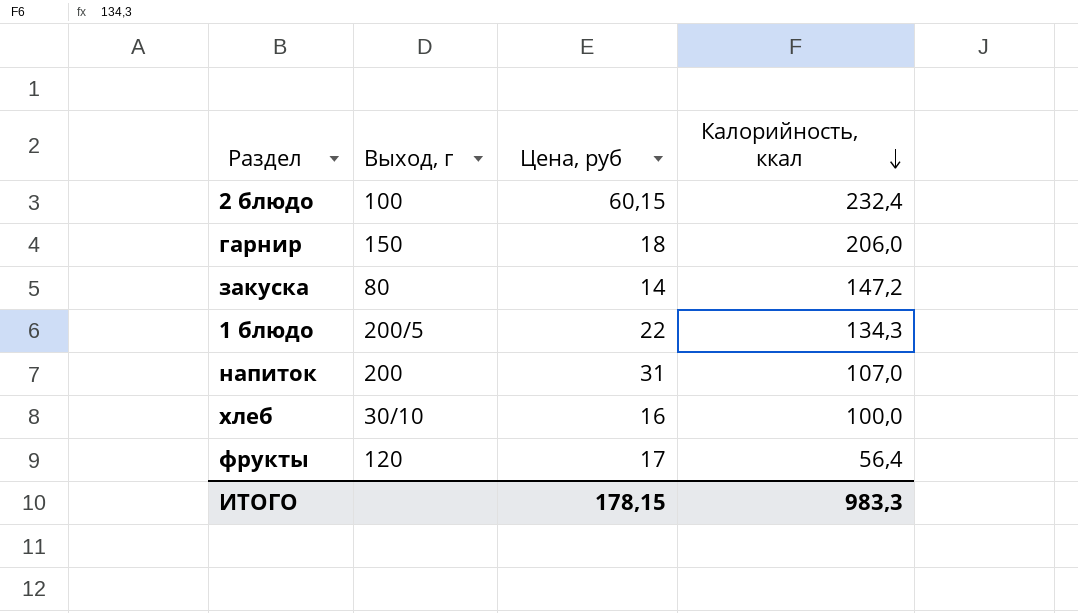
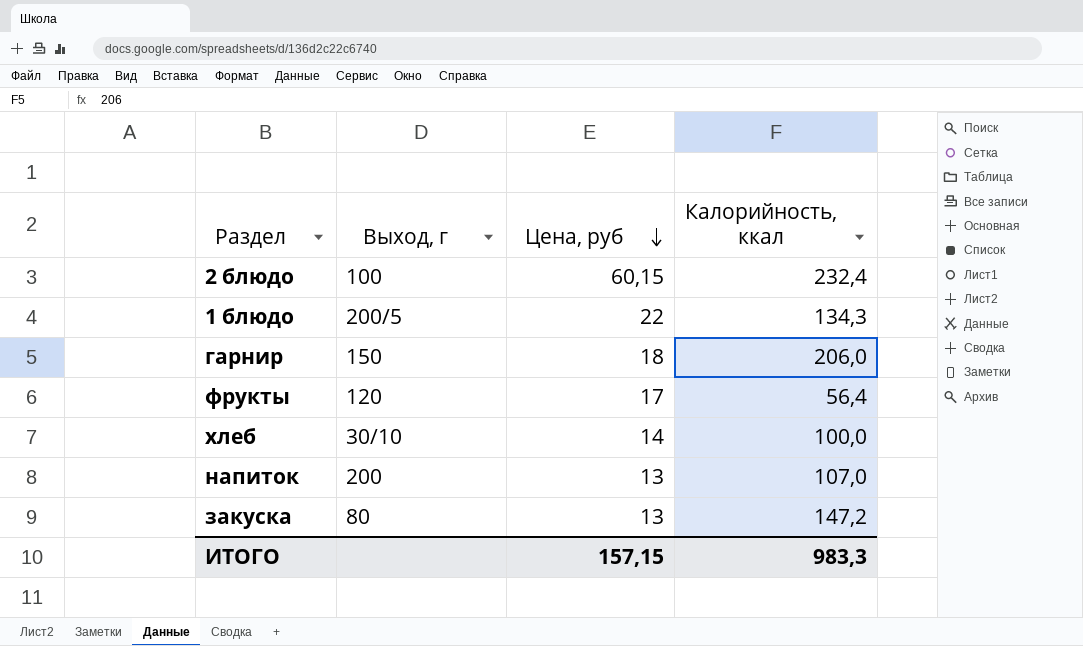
row order: Калорийность, ккал descending -> Цена, руб descending
хлеб | Цена, руб: 16 -> 14
напиток | Цена, руб: 31 -> 13
закуска | Цена, руб: 14 -> 13
ИТОГО | Цена, руб: 178,15 -> 157,15

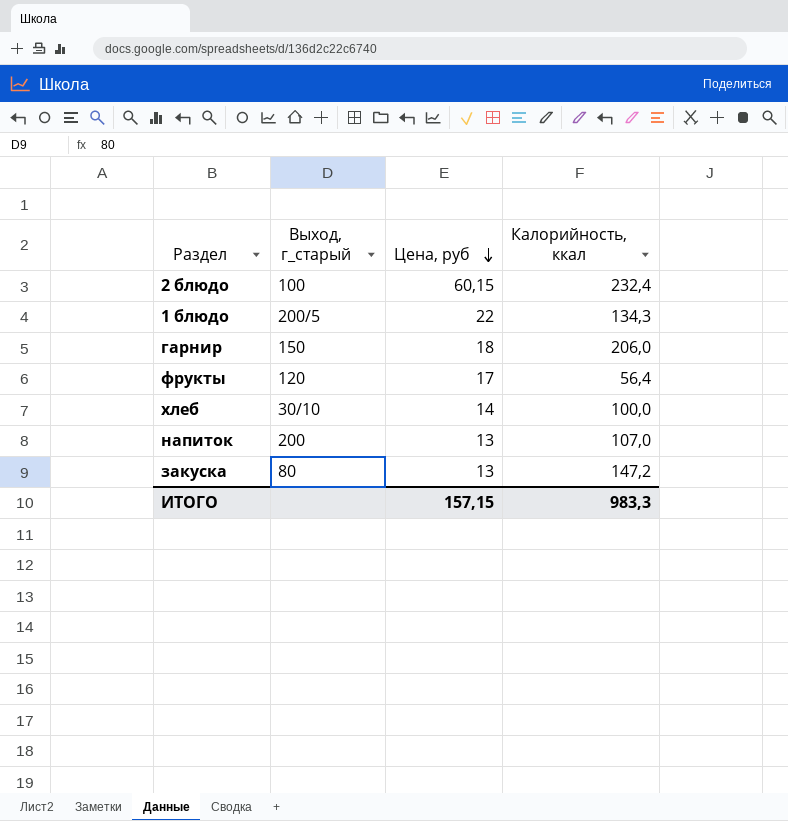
column name: Выход, г -> Выход, г_старый

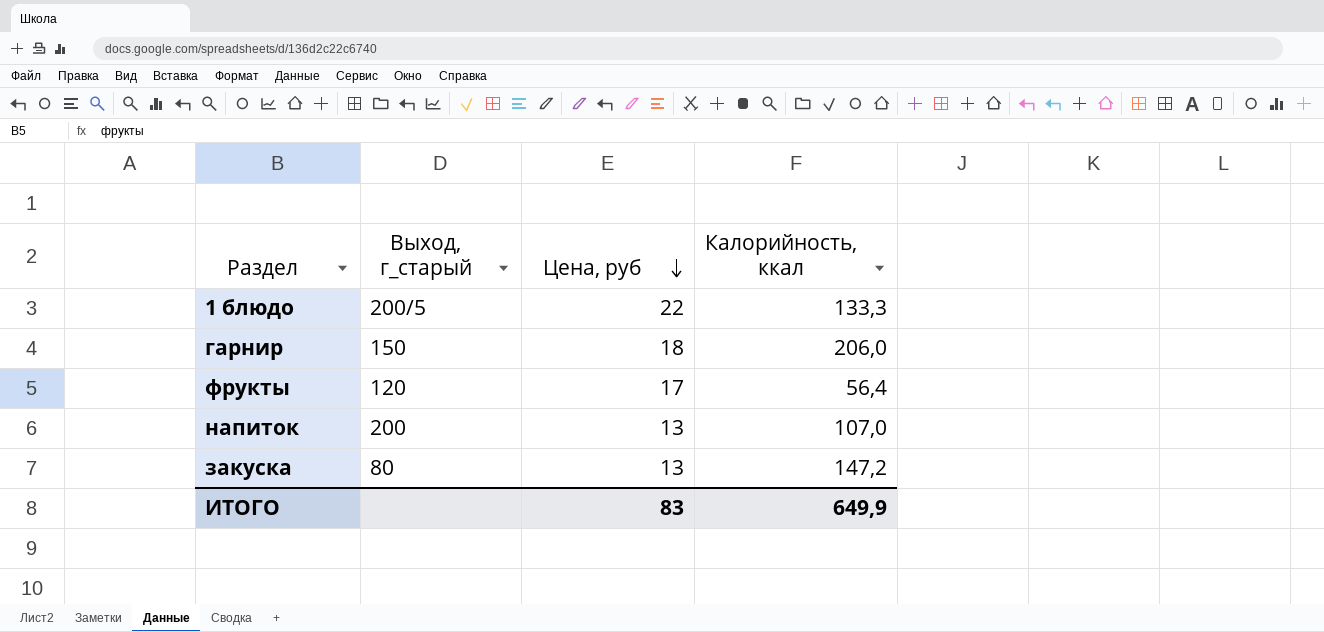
row 2 блюдо: 100 | 60,15 | 232,4 -> none
row хлеб: 30/10 | 14 | 100,0 -> none
1 блюдо | Калорийность, ккал: 134,3 -> 133,3
ИТОГО | Цена, руб: 157,15 -> 83
ИТОГО | Калорийность, ккал: 983,3 -> 649,9

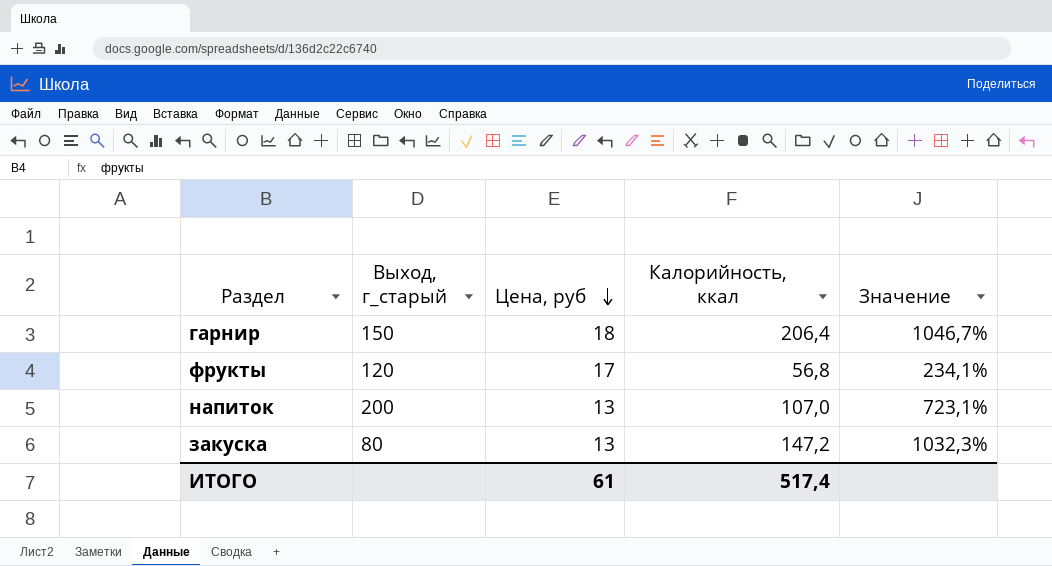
column Значение | formula: none -> ([Калорийность, ккал] - [Цена, руб]) / [Цена, руб]
row 1 блюдо: 200/5 | 22 | 133,3 -> none
гарнир | Калорийность, ккал: 206,0 -> 206,4
фрукты | Калорийность, ккал: 56,4 -> 56,8
ИТОГО | Цена, руб: 83 -> 61
ИТОГО | Калорийность, ккал: 649,9 -> 517,4

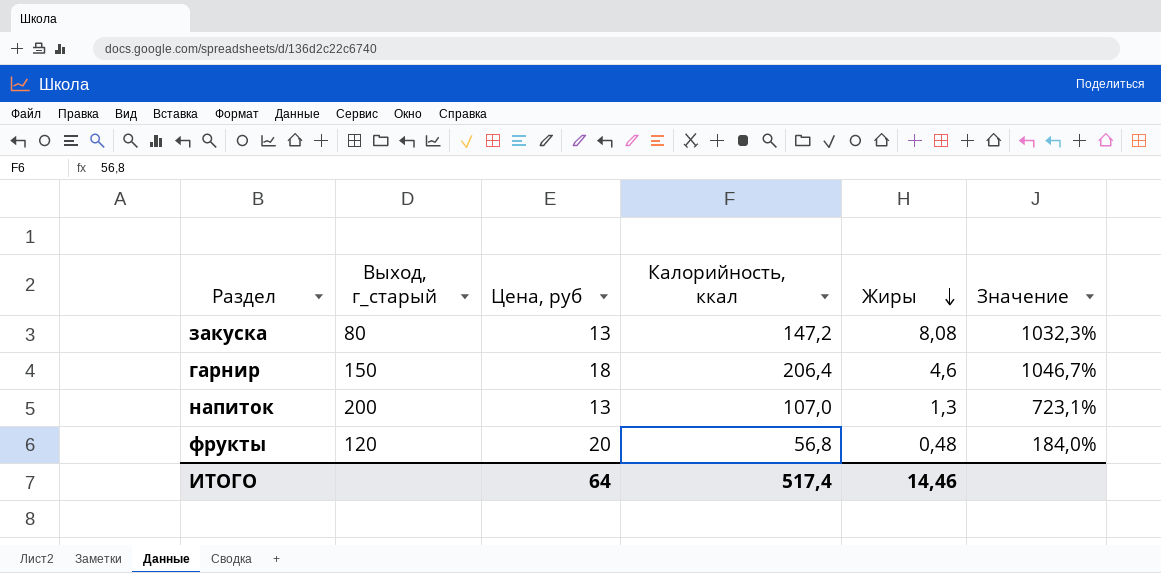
row order: Цена, руб descending -> Жиры descending
column Жиры | position: none -> 5
фрукты | Цена, руб: 17 -> 20
фрукты | Значение: 234,1% -> 184,0%
ИТОГО | Цена, руб: 61 -> 64

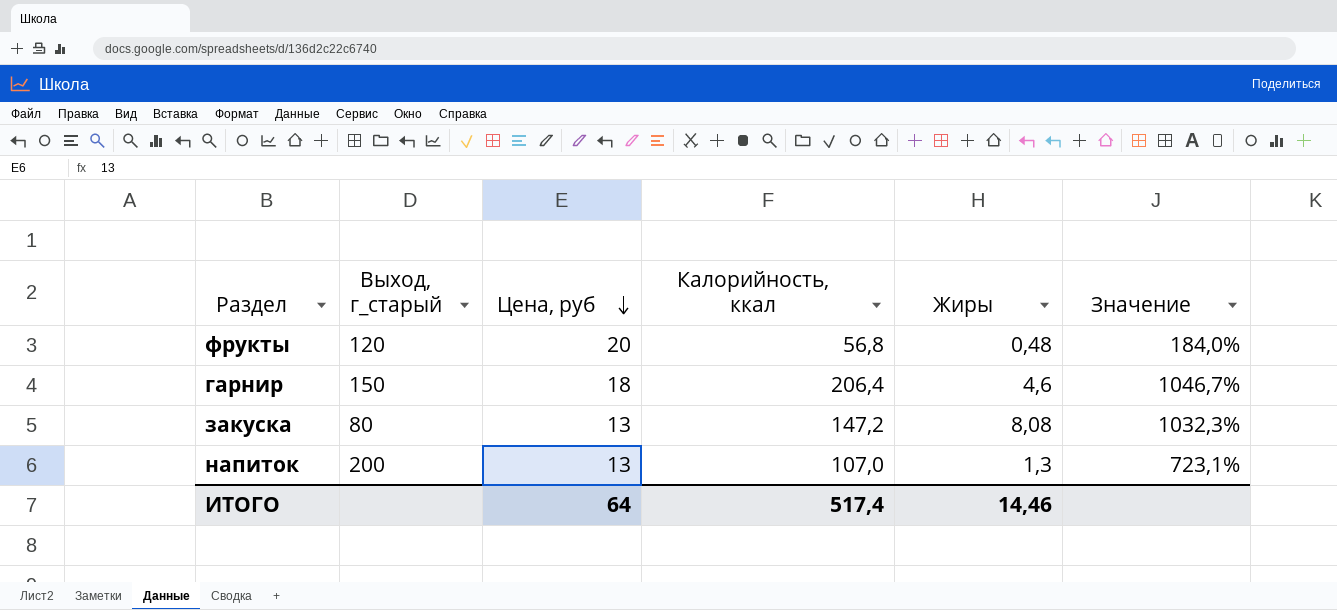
row order: Жиры descending -> Цена, руб descending

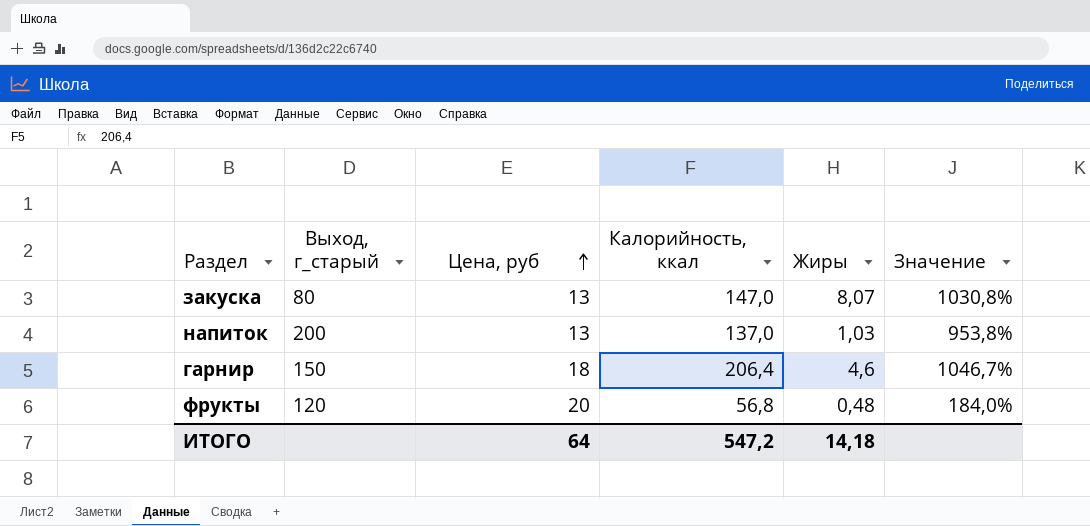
row order: Цена, руб descending -> Цена, руб ascending
закуска | Калорийность, ккал: 147,2 -> 147,0
закуска | Жиры: 8,08 -> 8,07
закуска | Значение: 1032,3% -> 1030,8%
напиток | Калорийность, ккал: 107,0 -> 137,0
напиток | Жиры: 1,3 -> 1,03
напиток | Значение: 723,1% -> 953,8%
ИТОГО | Калорийность, ккал: 517,4 -> 547,2
ИТОГО | Жиры: 14,46 -> 14,18

